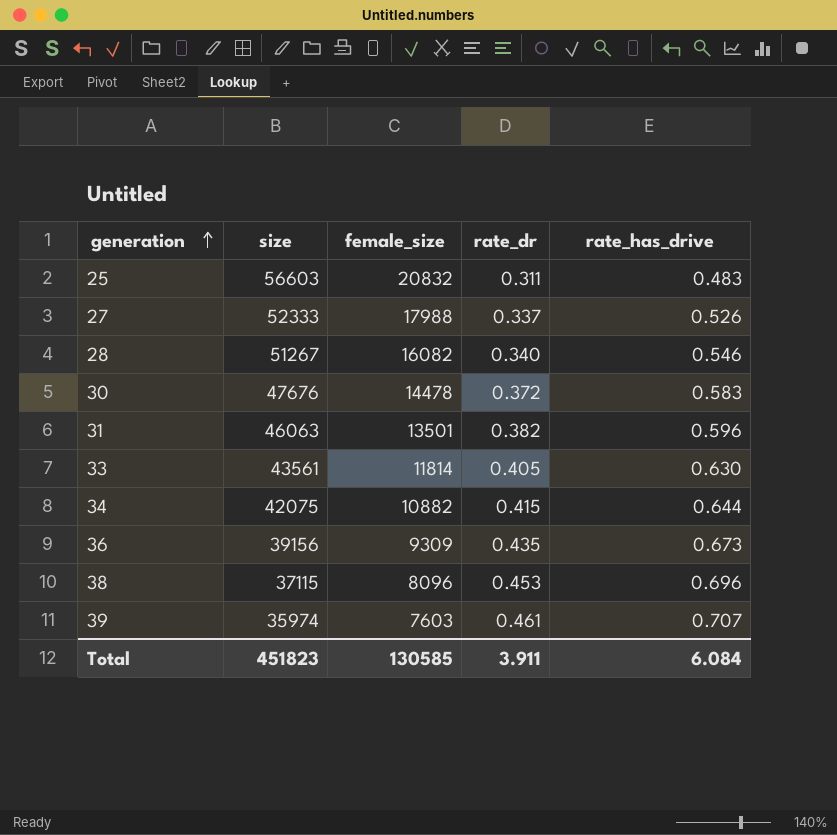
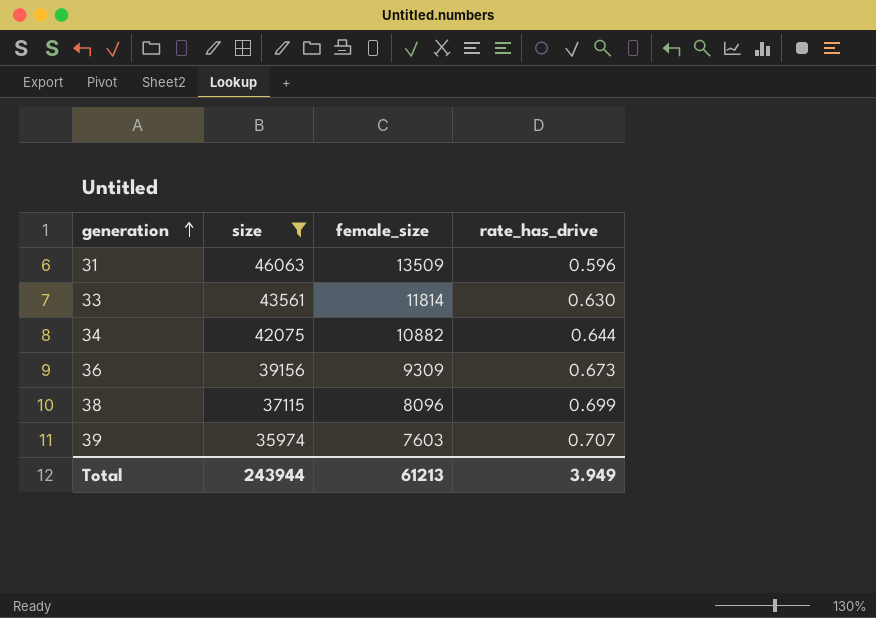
filter: none -> size <= 46063
column rate_dr | position: 4 -> none
31 | female_size: 13501 -> 13509
38 | rate_has_drive: 0.696 -> 0.699
Total | size: 451823 -> 243944
Total | female_size: 130585 -> 61213
Total | rate_has_drive: 6.084 -> 3.949

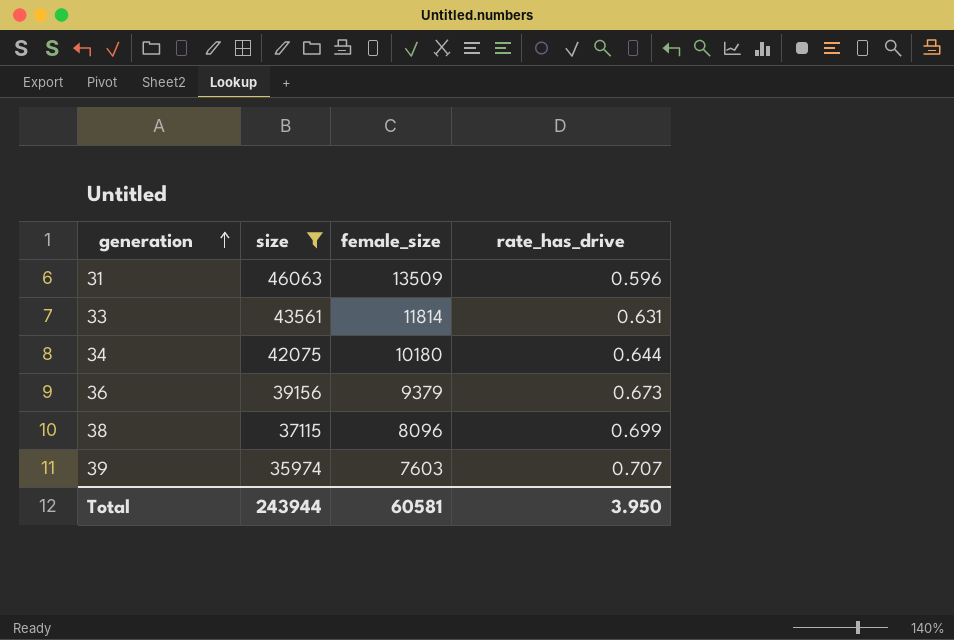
33 | rate_has_drive: 0.630 -> 0.631
34 | female_size: 10882 -> 10180
36 | female_size: 9309 -> 9379
Total | female_size: 61213 -> 60581
Total | rate_has_drive: 3.949 -> 3.950

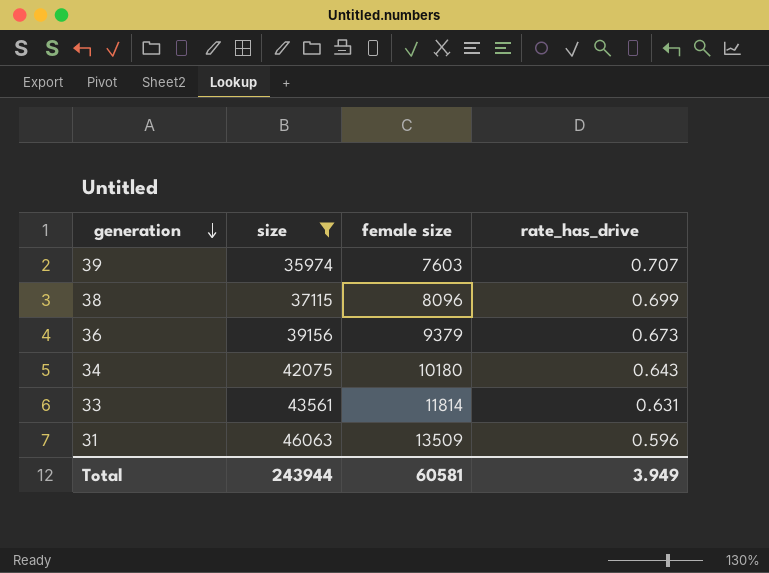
row order: generation ascending -> generation descending
column name: female_size -> female size
34 | rate_has_drive: 0.644 -> 0.643
Total | rate_has_drive: 3.950 -> 3.949

